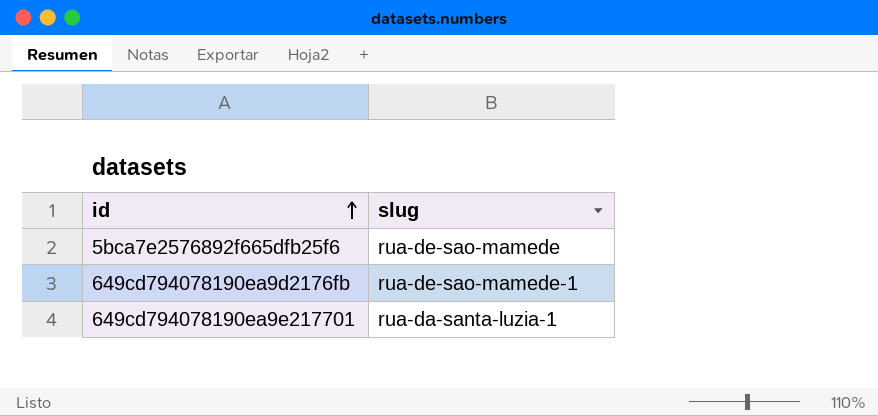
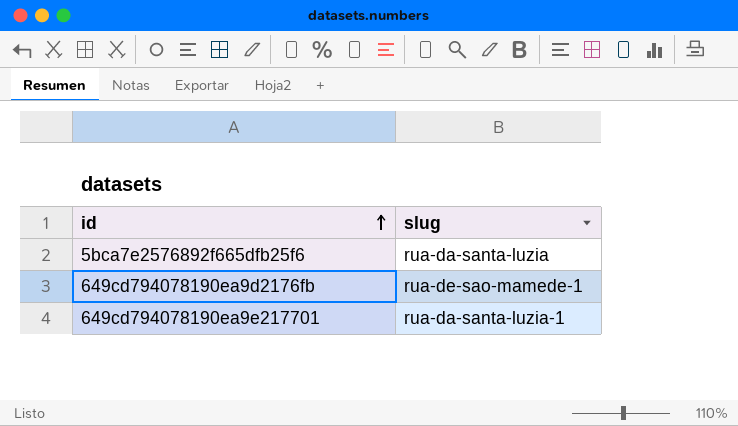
5bca7e2576892f665dfb25f6 | slug: rua-de-sao-mamede -> rua-da-santa-luzia

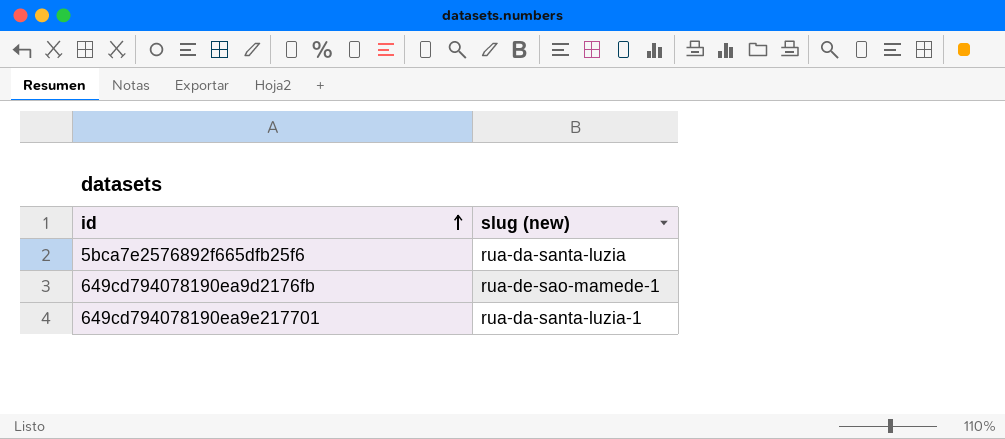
column name: slug -> slug (new)

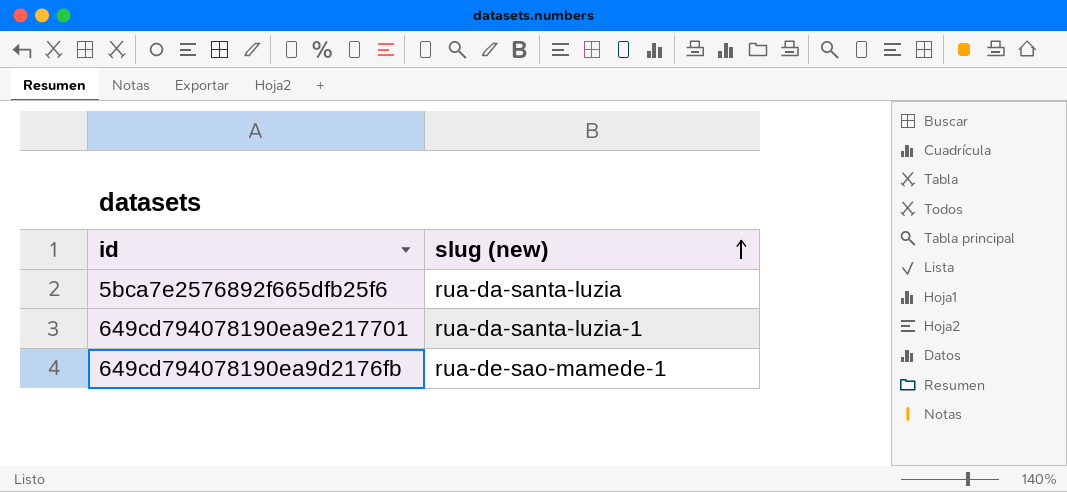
row order: id ascending -> slug (new) ascending

